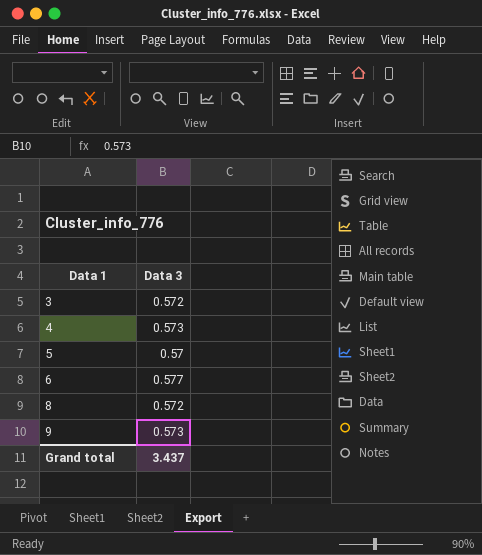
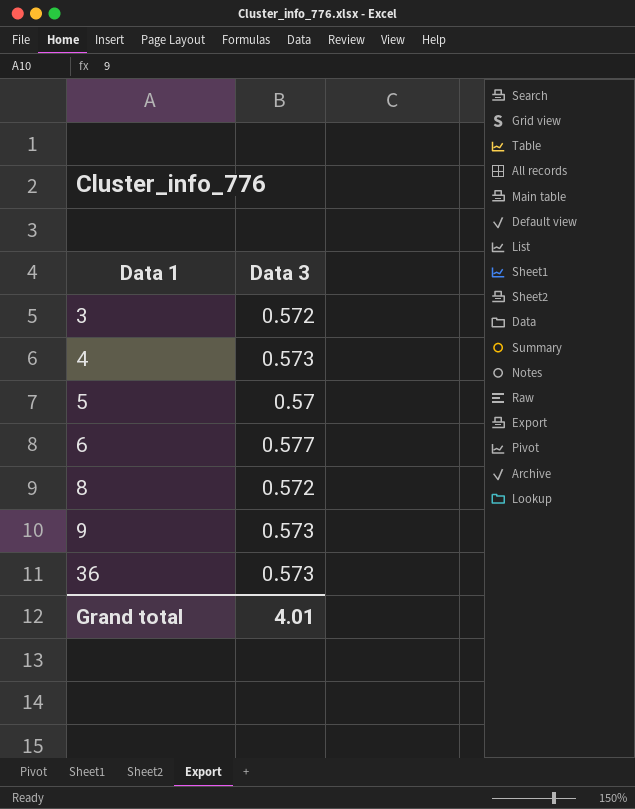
row 36: none -> 0.573
Grand total | Data 3: 3.437 -> 4.01

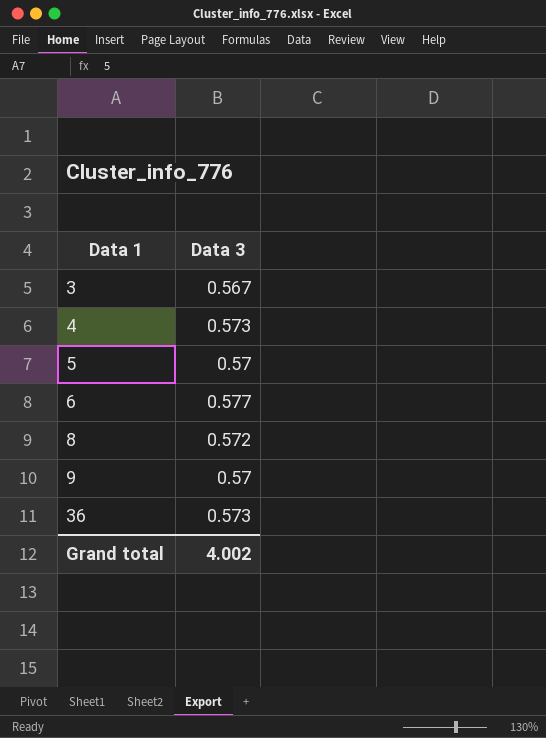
3 | Data 3: 0.572 -> 0.567
9 | Data 3: 0.573 -> 0.57
Grand total | Data 3: 4.01 -> 4.002

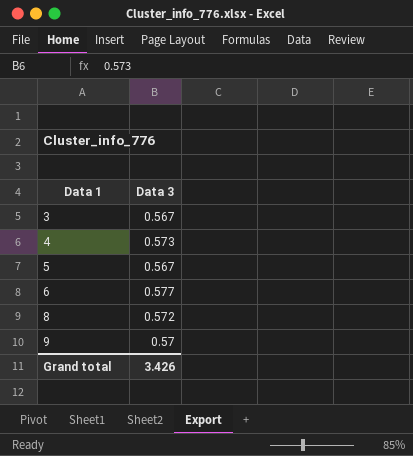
row 36: 0.573 -> none
5 | Data 3: 0.57 -> 0.567
Grand total | Data 3: 4.002 -> 3.426

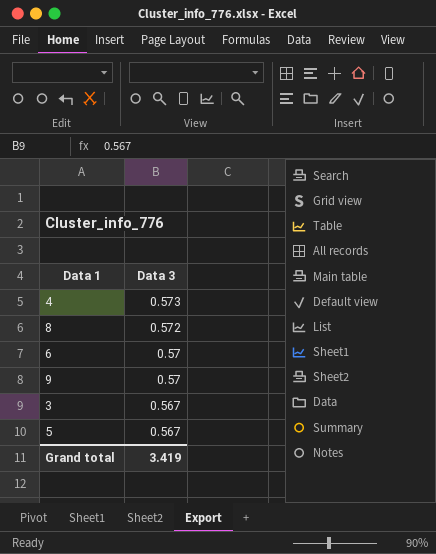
row order: Data 1 ascending -> Data 3 descending
6 | Data 3: 0.577 -> 0.57
Grand total | Data 3: 3.426 -> 3.419

